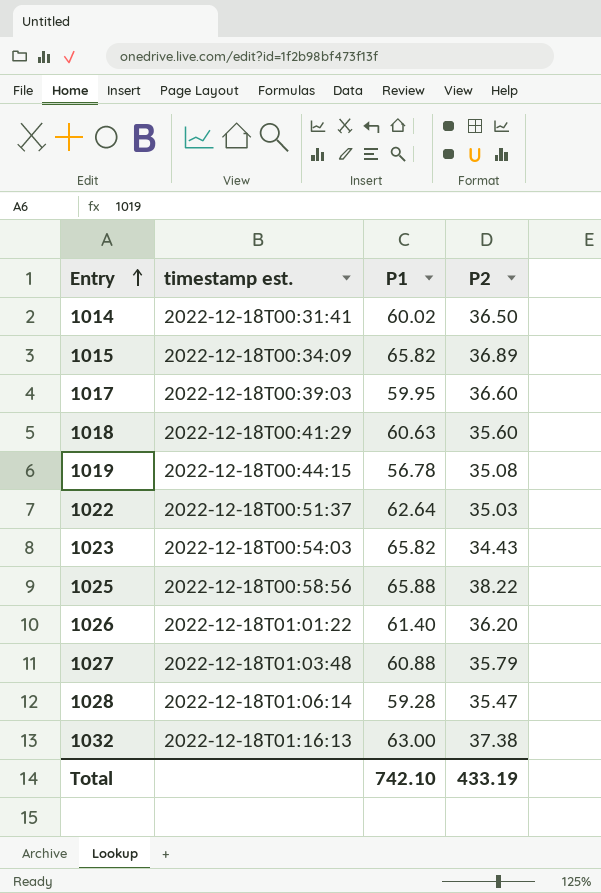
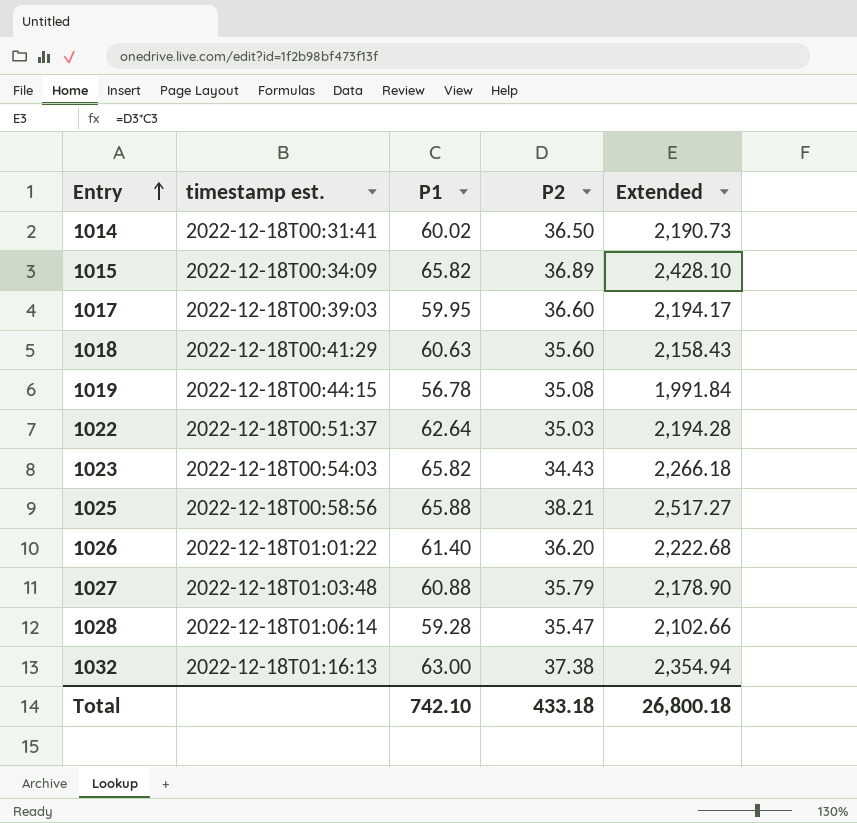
column Extended | formula: none -> [P1] * [P2]
1025 | P2: 38.22 -> 38.21
Total | P2: 433.19 -> 433.18

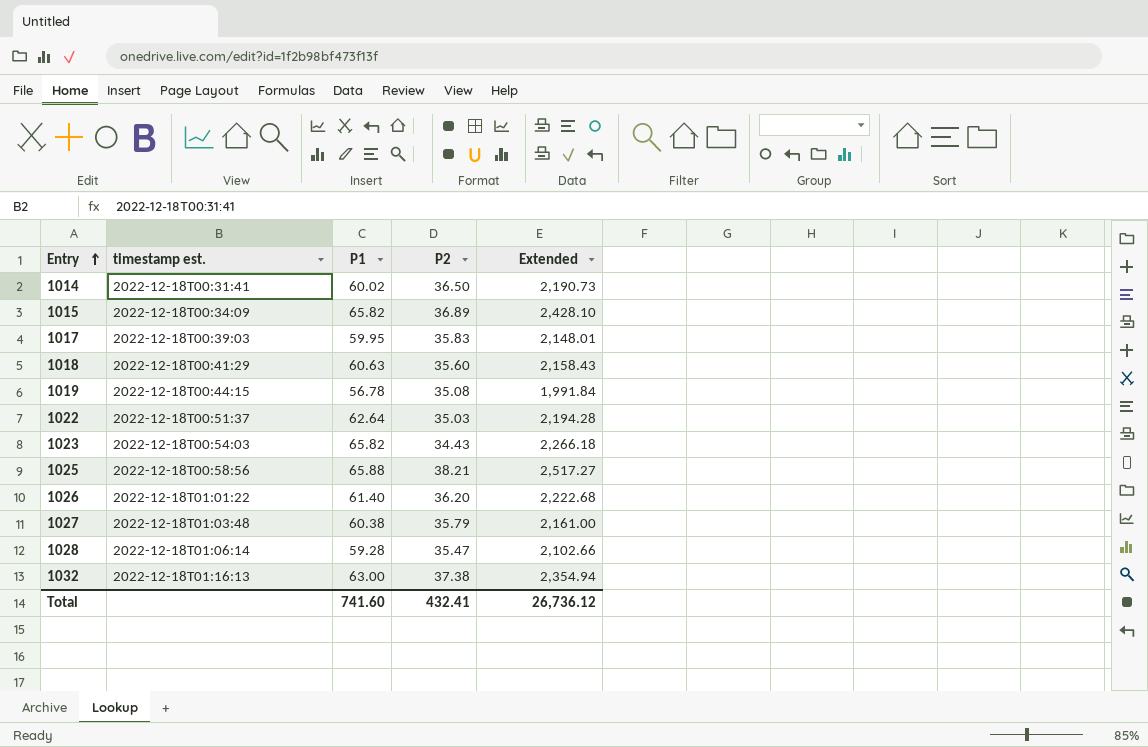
1017 | P2: 36.60 -> 35.83
1017 | Extended: 2,194.17 -> 2,148.01
1027 | P1: 60.88 -> 60.38
1027 | Extended: 2,178.90 -> 2,161.00
Total | P1: 742.10 -> 741.60
Total | P2: 433.18 -> 432.41
Total | Extended: 26,800.18 -> 26,736.12

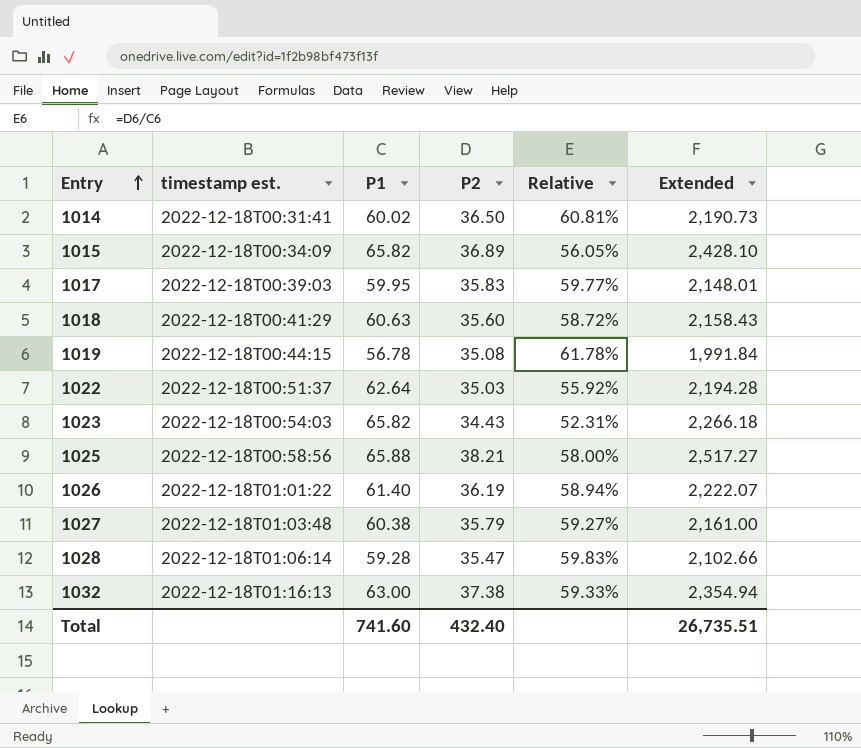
column Relative | formula: none -> [P2] / [P1]
1026 | P2: 36.20 -> 36.19
1026 | Extended: 2,222.68 -> 2,222.07
Total | P2: 432.41 -> 432.40
Total | Extended: 26,736.12 -> 26,735.51

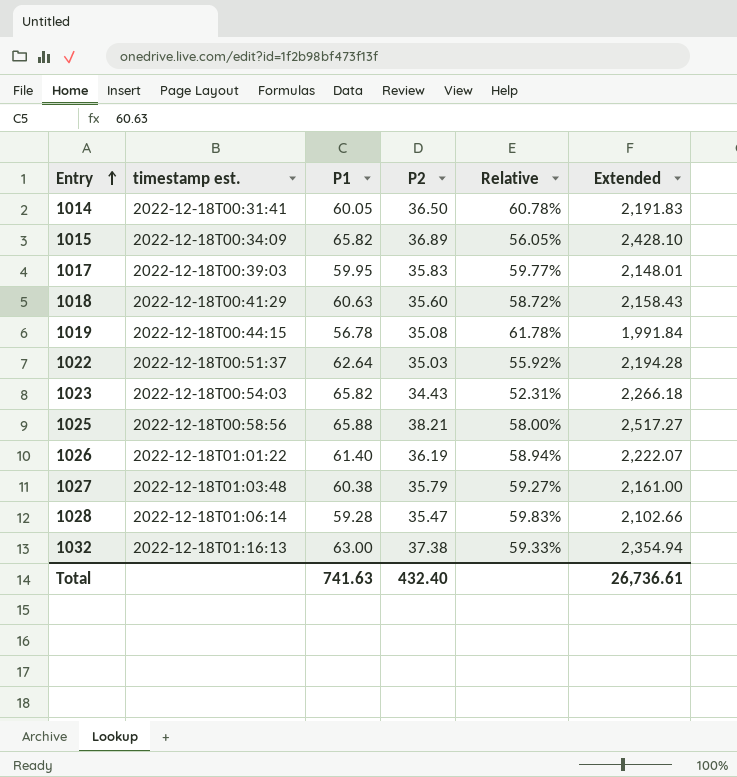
1014 | P1: 60.02 -> 60.05
1014 | Relative: 60.81% -> 60.78%
1014 | Extended: 2,190.73 -> 2,191.83
Total | P1: 741.60 -> 741.63
Total | Extended: 26,735.51 -> 26,736.61

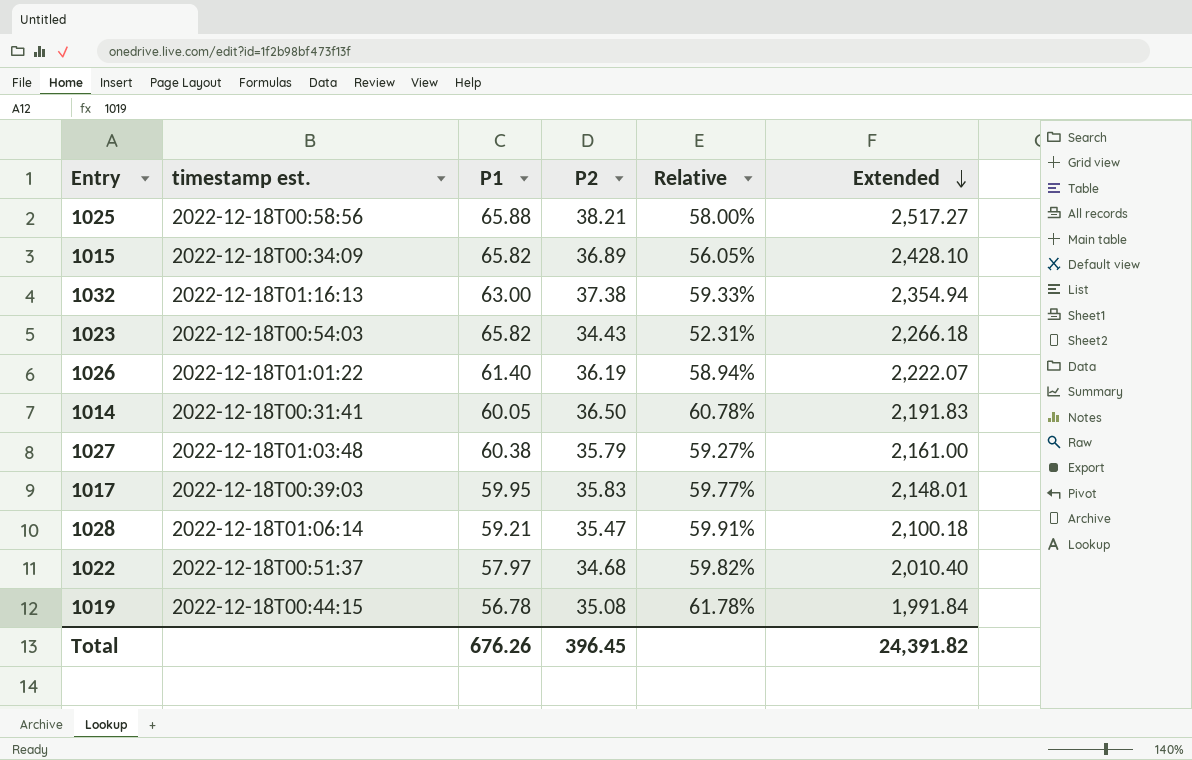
row order: Entry ascending -> Extended descending
row 1018: 2022-12-18T00:41:29 | 60.63 | 35.60 | 58.72% | 2,158.43 -> none
1028 | P1: 59.28 -> 59.21
1028 | Relative: 59.83% -> 59.91%
1028 | Extended: 2,102.66 -> 2,100.18
1022 | P1: 62.64 -> 57.97
1022 | P2: 35.03 -> 34.68
1022 | Relative: 55.92% -> 59.82%
1022 | Extended: 2,194.28 -> 2,010.40
Total | P1: 741.63 -> 676.26
Total | P2: 432.40 -> 396.45
Total | Extended: 26,736.61 -> 24,391.82

